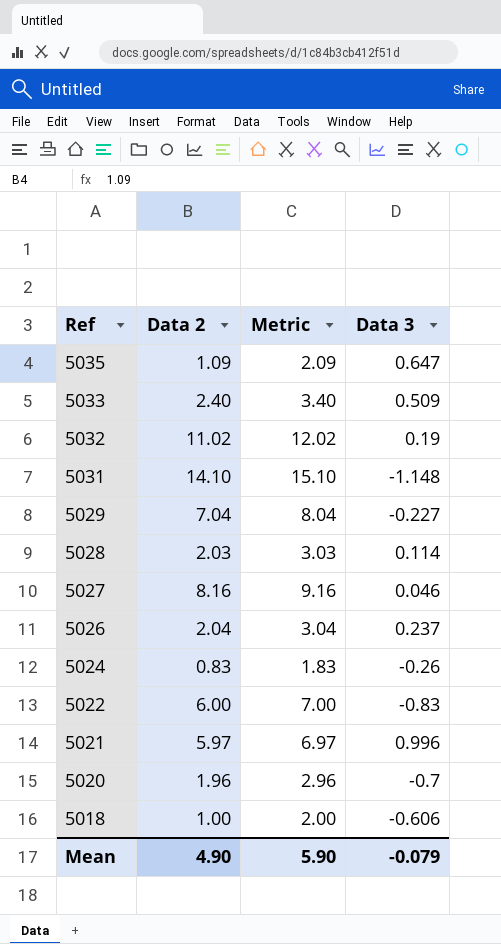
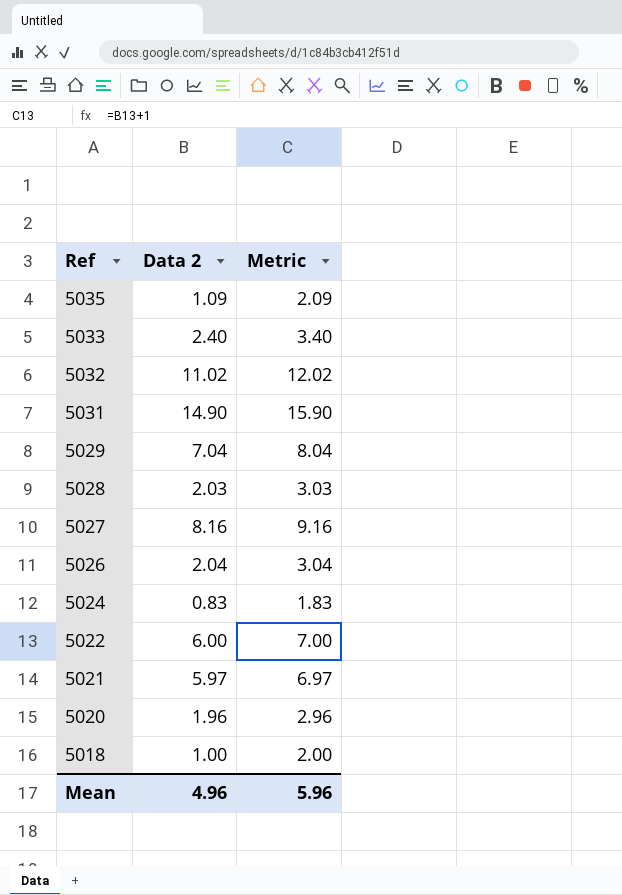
column Data 3 | position: 4 -> none
5031 | Data 2: 14.10 -> 14.90
5031 | Metric: 15.10 -> 15.90
Mean | Data 2: 4.90 -> 4.96
Mean | Metric: 5.90 -> 5.96

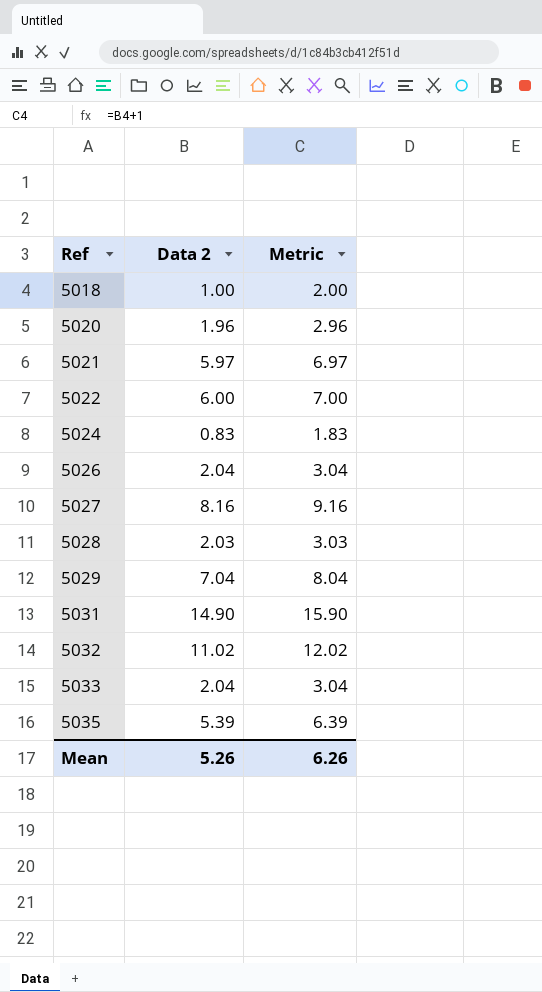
row order: Ref descending -> Ref ascending
5033 | Data 2: 2.40 -> 2.04
5033 | Metric: 3.40 -> 3.04
5035 | Data 2: 1.09 -> 5.39
5035 | Metric: 2.09 -> 6.39
Mean | Data 2: 4.96 -> 5.26
Mean | Metric: 5.96 -> 6.26

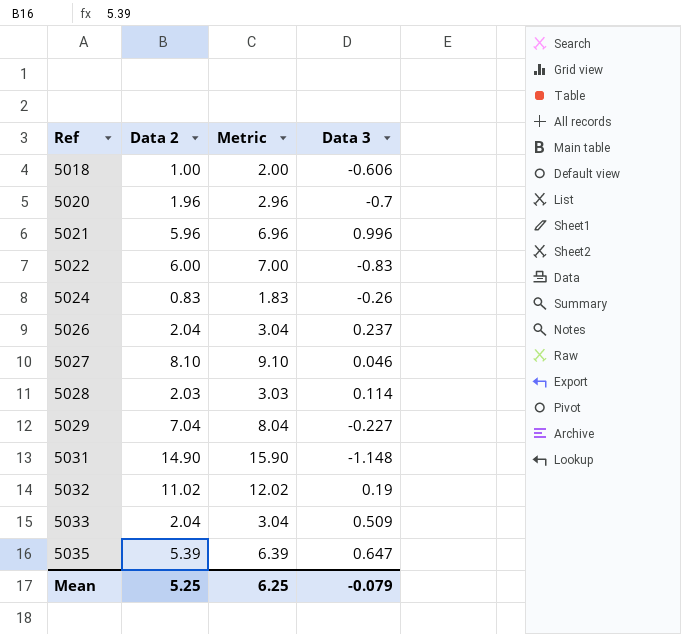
column Data 3 | position: none -> 4
5021 | Data 2: 5.97 -> 5.96
5021 | Metric: 6.97 -> 6.96
5027 | Data 2: 8.16 -> 8.10
5027 | Metric: 9.16 -> 9.10
Mean | Data 2: 5.26 -> 5.25
Mean | Metric: 6.26 -> 6.25

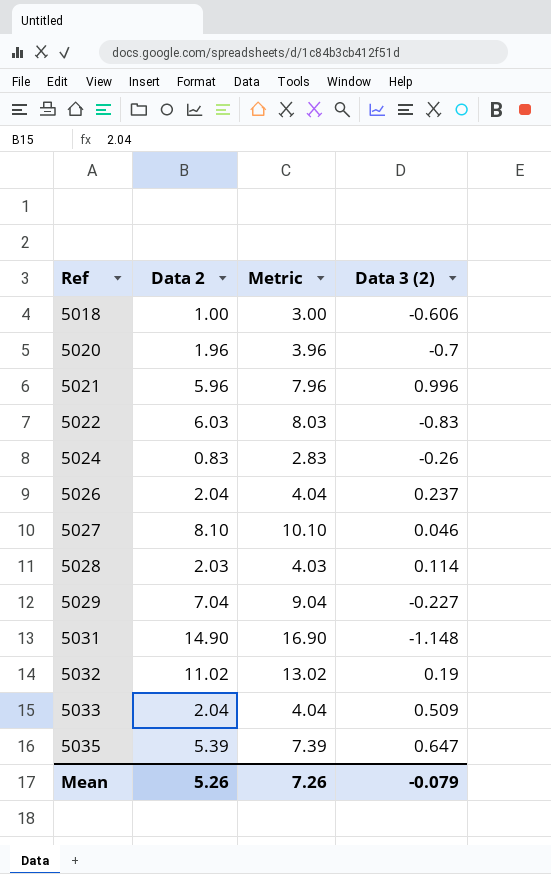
column Metric | formula: [Data 2] + 1 -> [Data 2] + 2
column name: Data 3 -> Data 3 (2)
5022 | Data 2: 6.00 -> 6.03
Mean | Data 2: 5.25 -> 5.26
Mean | Metric: 6.25 -> 7.26

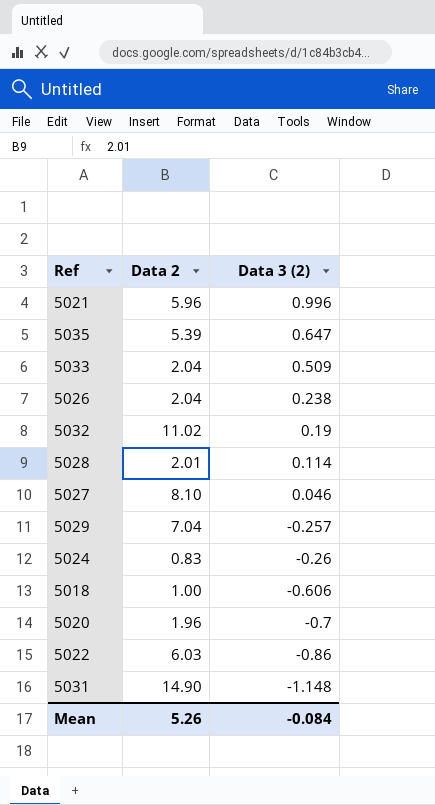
row order: Ref ascending -> Data 3 (2) descending
column Metric | formula: [Data 2] + 2 -> none
5026 | Data 3 (2): 0.237 -> 0.238
5028 | Data 2: 2.03 -> 2.01
5029 | Data 3 (2): -0.227 -> -0.257
5022 | Data 3 (2): -0.83 -> -0.86
Mean | Data 3 (2): -0.079 -> -0.084

